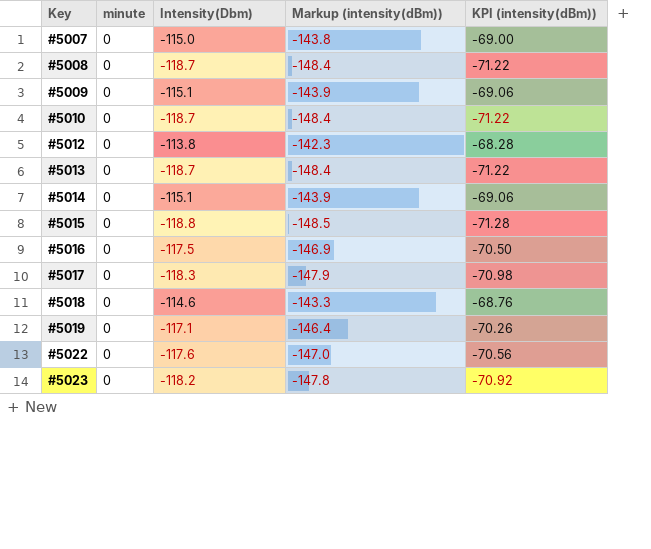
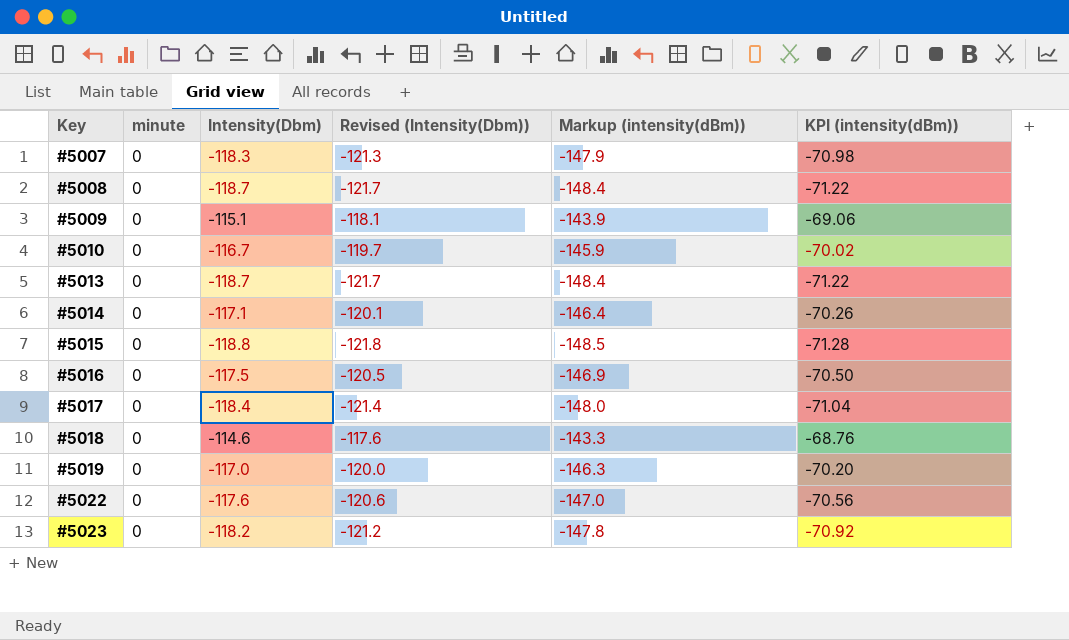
column Revised (Intensity(Dbm)) | formula: none -> [Intensity(Dbm)] - 3
row #5012: 0 | -113.8 | -142.3 | -68.28 -> none
#5007 | Intensity(Dbm): -115.0 -> -118.3
#5007 | Markup (intensity(dBm)): -143.8 -> -147.9
#5007 | KPI (intensity(dBm)): -69.00 -> -70.98
#5010 | Intensity(Dbm): -118.7 -> -116.7
#5010 | Markup (intensity(dBm)): -148.4 -> -145.9
#5010 | KPI (intensity(dBm)): -71.22 -> -70.02
#5014 | Intensity(Dbm): -115.1 -> -117.1
#5014 | Markup (intensity(dBm)): -143.9 -> -146.4
#5014 | KPI (intensity(dBm)): -69.06 -> -70.26
#5017 | Intensity(Dbm): -118.3 -> -118.4
#5017 | Markup (intensity(dBm)): -147.9 -> -148.0
#5017 | KPI (intensity(dBm)): -70.98 -> -71.04
#5019 | Intensity(Dbm): -117.1 -> -117.0
#5019 | Markup (intensity(dBm)): -146.4 -> -146.3
#5019 | KPI (intensity(dBm)): -70.26 -> -70.20

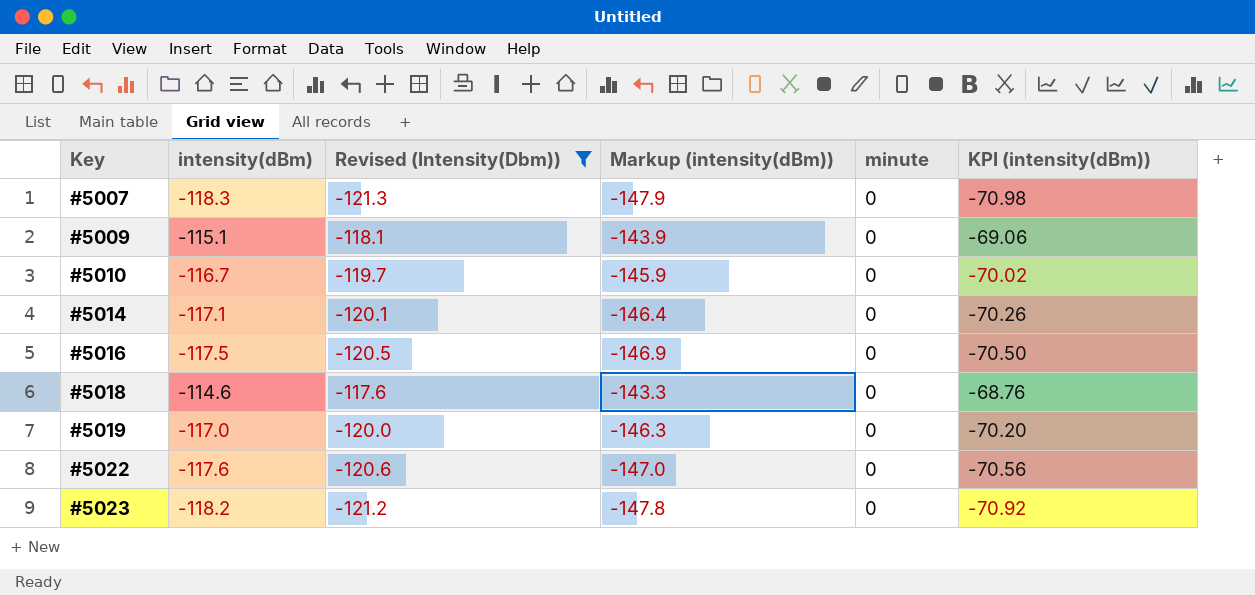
filter: none -> Revised (Intensity(Dbm)) >= -121.3
column name: Intensity(Dbm) -> intensity(dBm)
column minute | position: 2 -> 5

